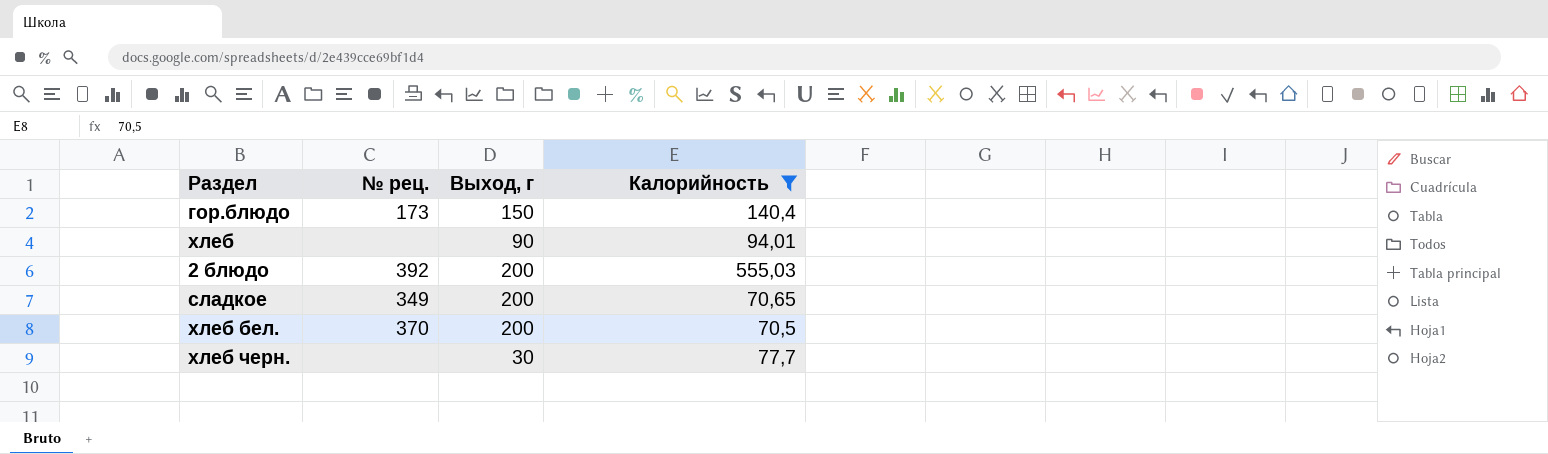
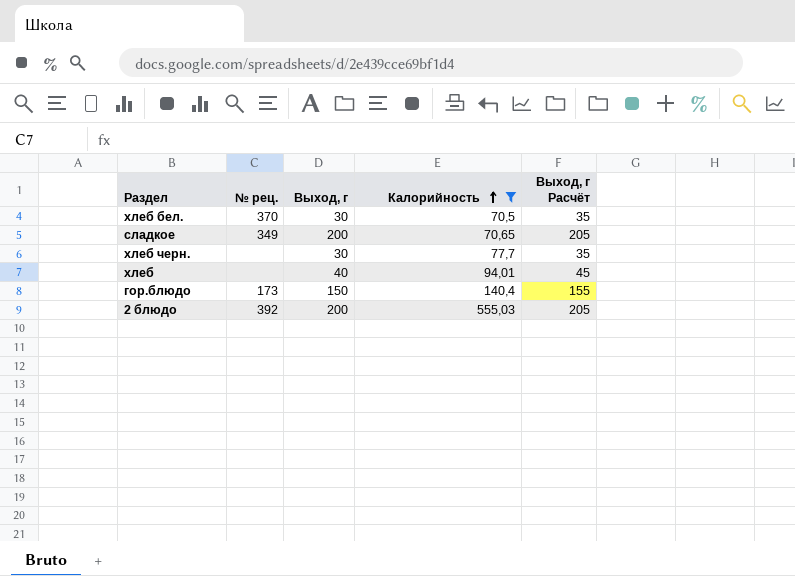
row order: none -> Калорийность ascending
column Выход, г Расчёт | formula: none -> [Выход, г] + 5
хлеб бел. | Выход, г: 200 -> 30
хлеб | Выход, г: 90 -> 40

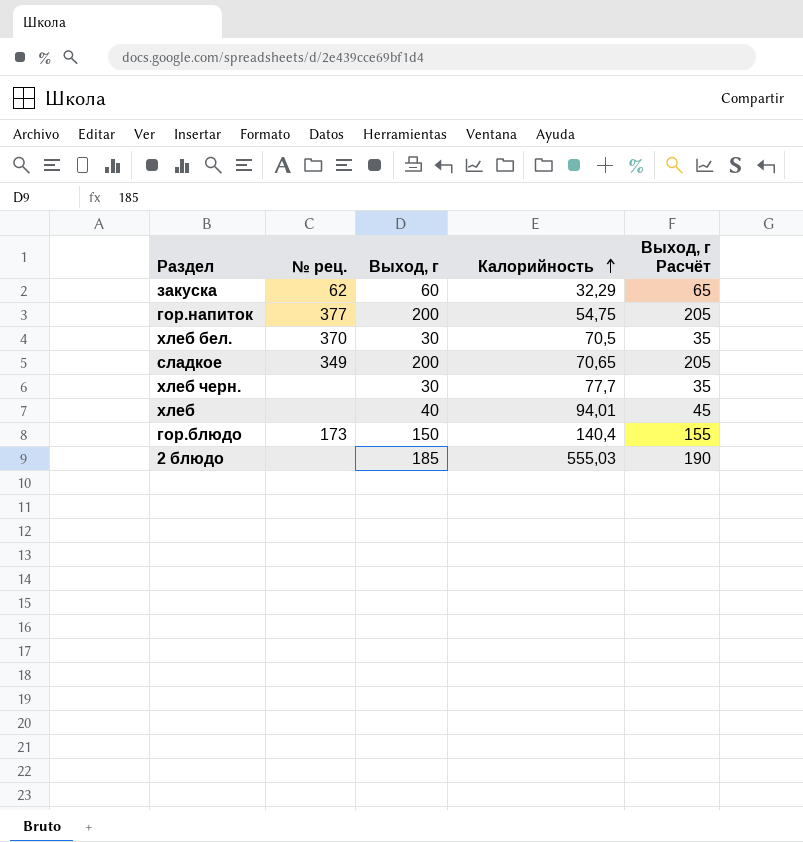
filter: Калорийность >= 70,5 -> none
2 блюдо | № рец.: 392 -> none
2 блюдо | Выход, г: 200 -> 185
2 блюдо | Выход, г Расчёт: 205 -> 190

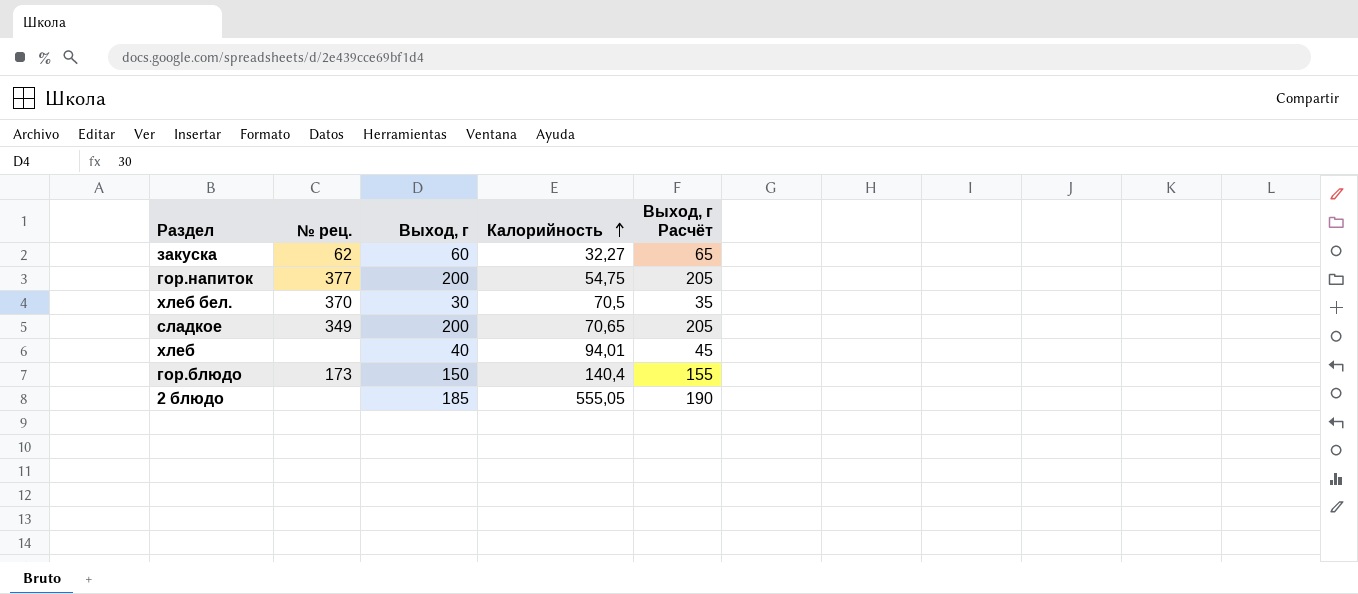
row хлеб черн.: none | 30 | 77,7 | 35 -> none
закуска | Калорийность: 32,29 -> 32,27
2 блюдо | Калорийность: 555,03 -> 555,05

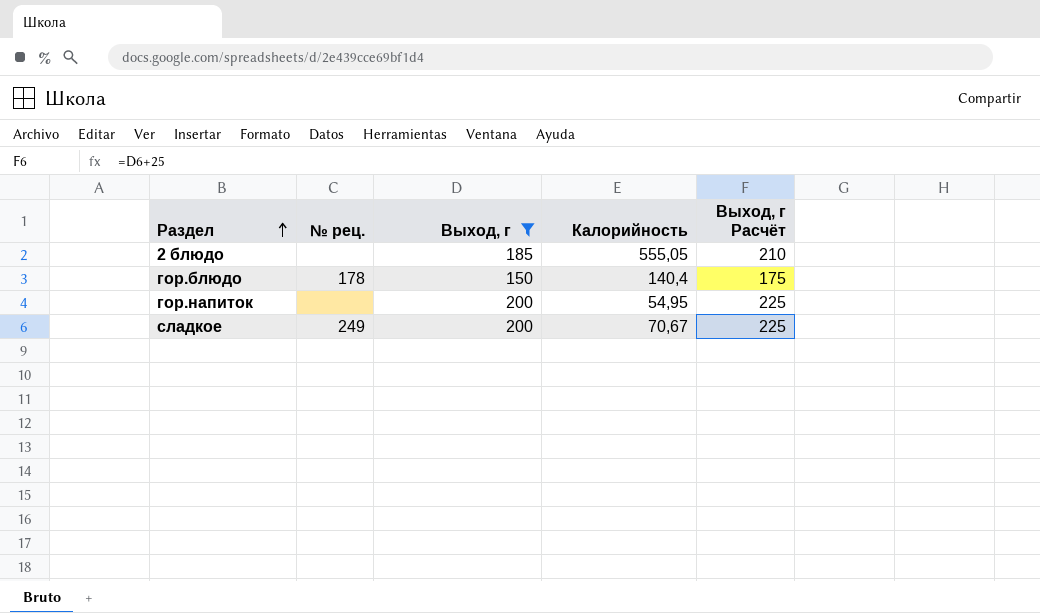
filter: none -> Выход, г >= 150
row order: Калорийность ascending -> Раздел ascending
column Выход, г Расчёт | formula: [Выход, г] + 5 -> [Выход, г] + 25
гор.блюдо | № рец.: 173 -> 178
гор.напиток | № рец.: 377 -> none
гор.напиток | Калорийность: 54,75 -> 54,95
сладкое | № рец.: 349 -> 249
сладкое | Калорийность: 70,65 -> 70,67

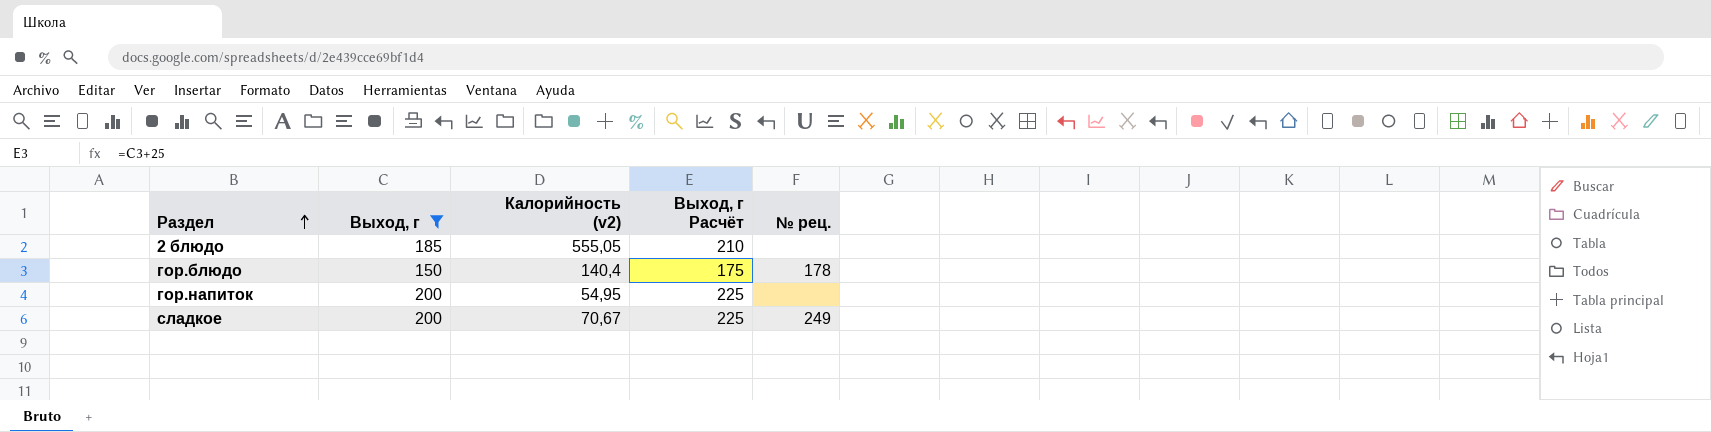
column name: Калорийность -> Калорийность (v2)
column № рец. | position: 2 -> 5

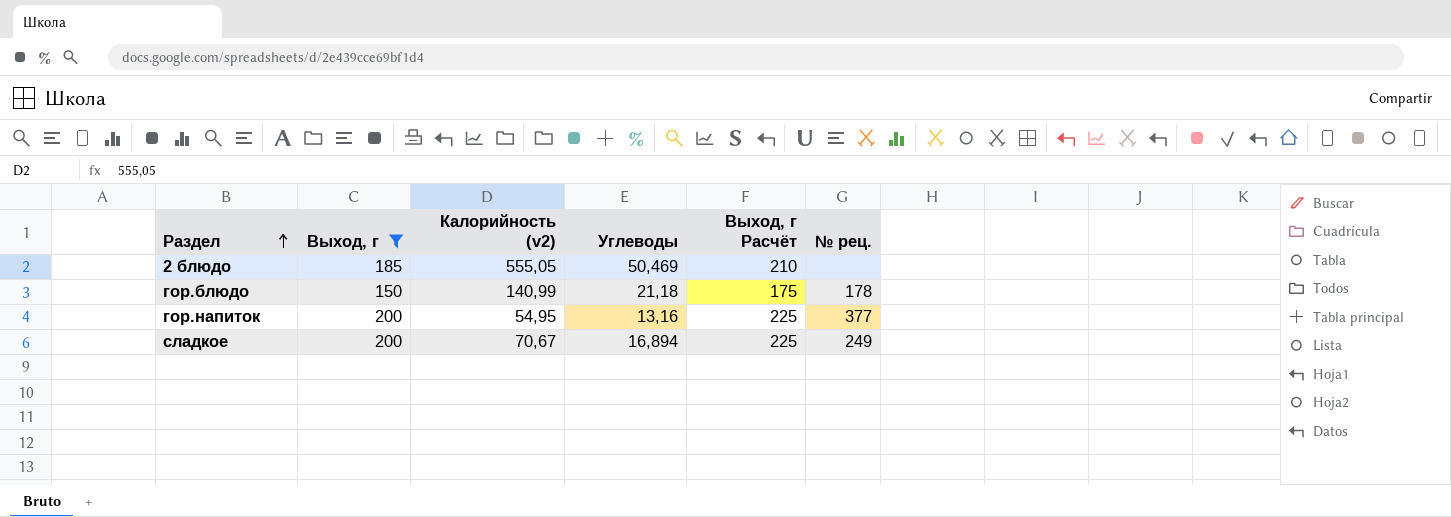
column Углеводы | position: none -> 4
гор.блюдо | Калорийность (v2): 140,4 -> 140,99
гор.напиток | № рец.: none -> 377

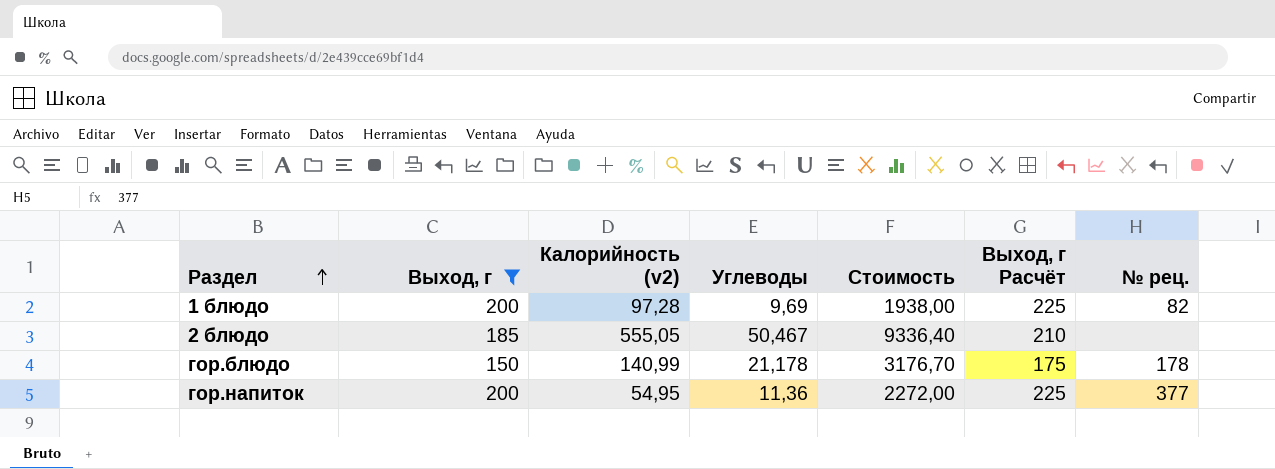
column Стоимость | formula: none -> [Выход, г] * [Углеводы]
row сладкое: 200 | 70,67 | 16,894 | 225 | 249 -> none
row 1 блюдо: none -> 200 | 97,28 | 9,69 | 1938,00 | 225 | 82
2 блюдо | Углеводы: 50,469 -> 50,467
гор.блюдо | Углеводы: 21,18 -> 21,178
гор.напиток | Углеводы: 13,16 -> 11,36

